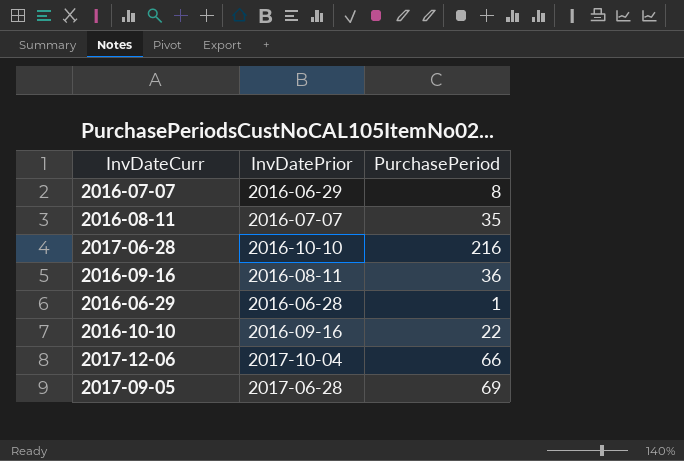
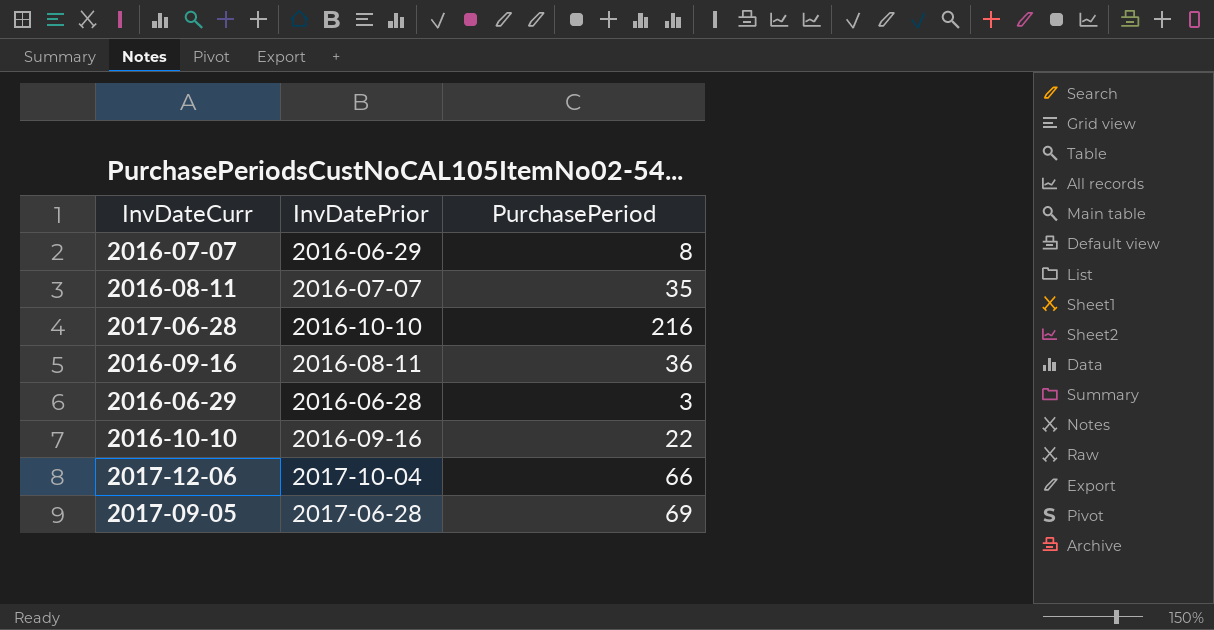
2016-06-29 | PurchasePeriod: 1 -> 3

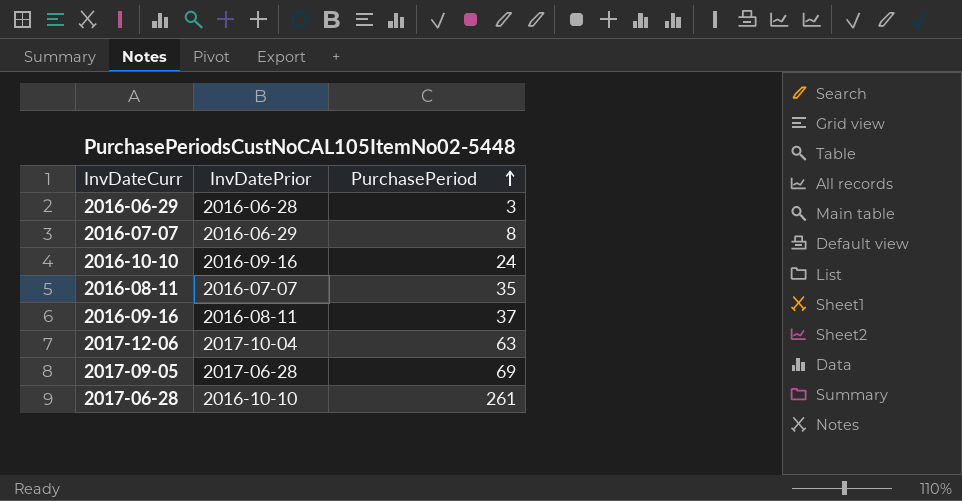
row order: none -> PurchasePeriod ascending
2016-10-10 | PurchasePeriod: 22 -> 24
2016-09-16 | PurchasePeriod: 36 -> 37
2017-12-06 | PurchasePeriod: 66 -> 63
2017-06-28 | PurchasePeriod: 216 -> 261

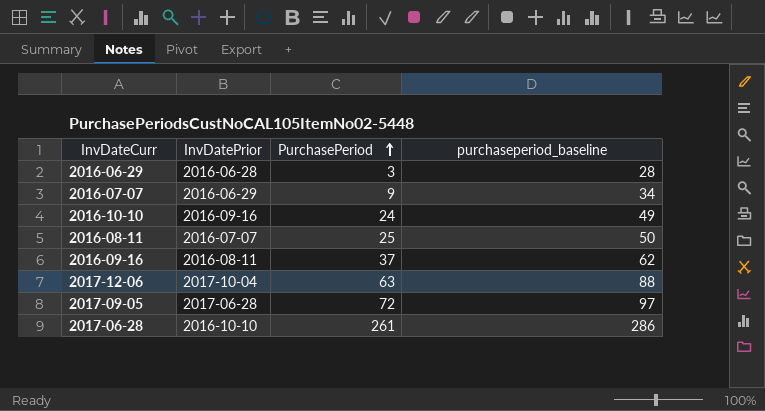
column purchaseperiod_baseline | formula: none -> [PurchasePeriod] + 25
2016-07-07 | PurchasePeriod: 8 -> 9
2016-08-11 | PurchasePeriod: 35 -> 25
2017-09-05 | PurchasePeriod: 69 -> 72

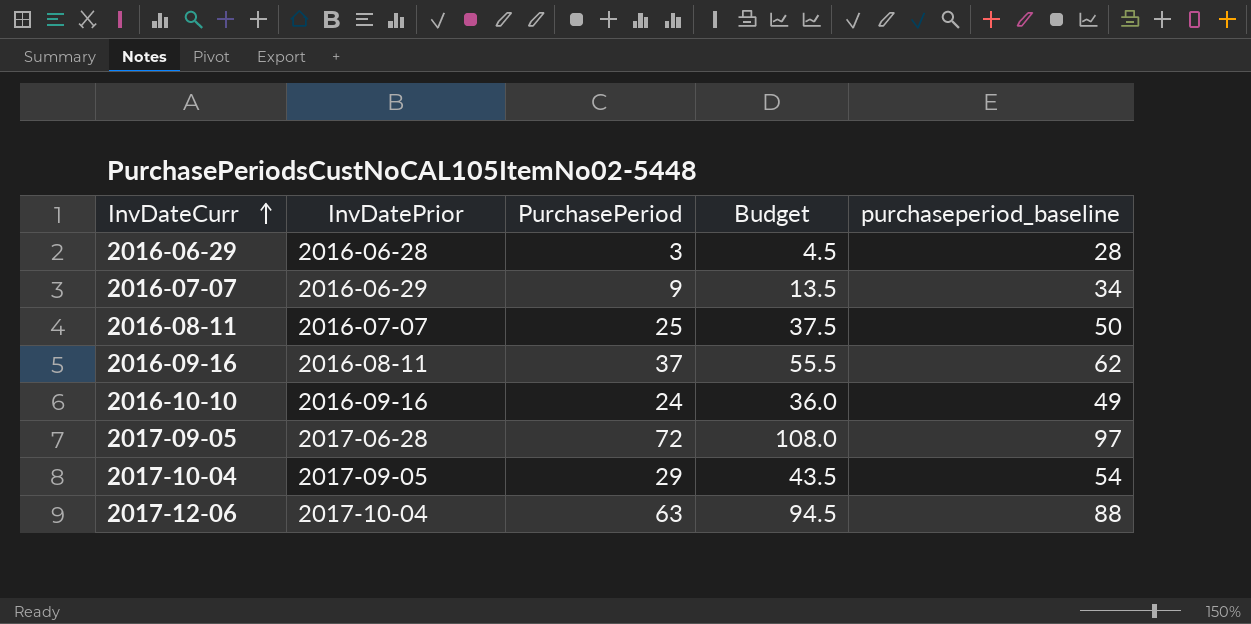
row order: PurchasePeriod ascending -> InvDateCurr ascending
column Budget | formula: none -> [PurchasePeriod] * 1.5
row 2017-06-28: 2016-10-10 | 261 | 286 -> none
row 2017-10-04: none -> 2017-09-05 | 29 | 43.5 | 54

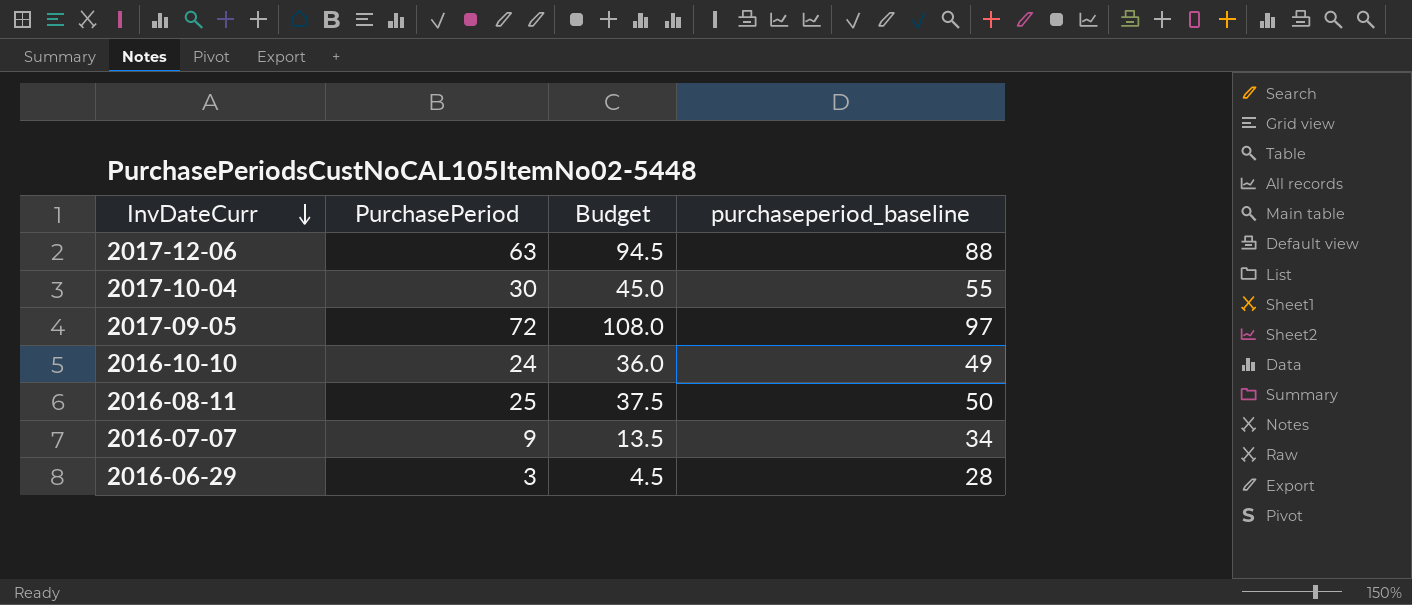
row order: InvDateCurr ascending -> InvDateCurr descending
column InvDatePrior | position: 2 -> none
row 2016-09-16: 2016-08-11 | 37 | 55.5 | 62 -> none
2017-10-04 | PurchasePeriod: 29 -> 30
2017-10-04 | Budget: 43.5 -> 45.0
2017-10-04 | purchaseperiod_baseline: 54 -> 55

